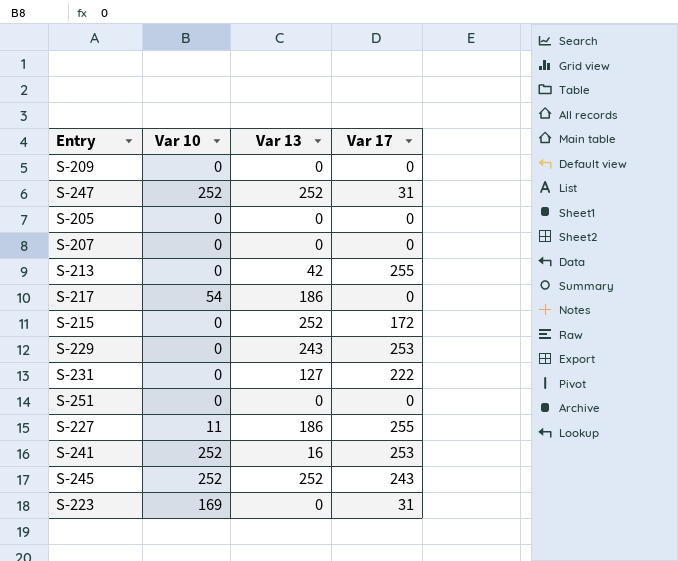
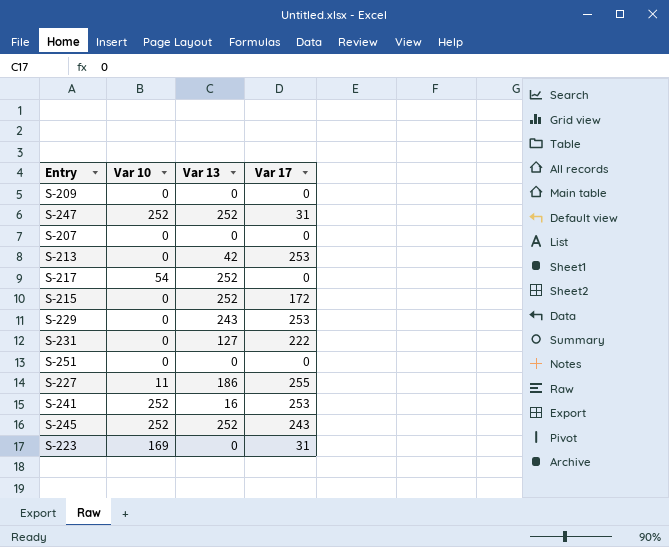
row S-205: 0 | 0 | 0 -> none
S-213 | Var 17: 255 -> 253
S-217 | Var 13: 186 -> 252

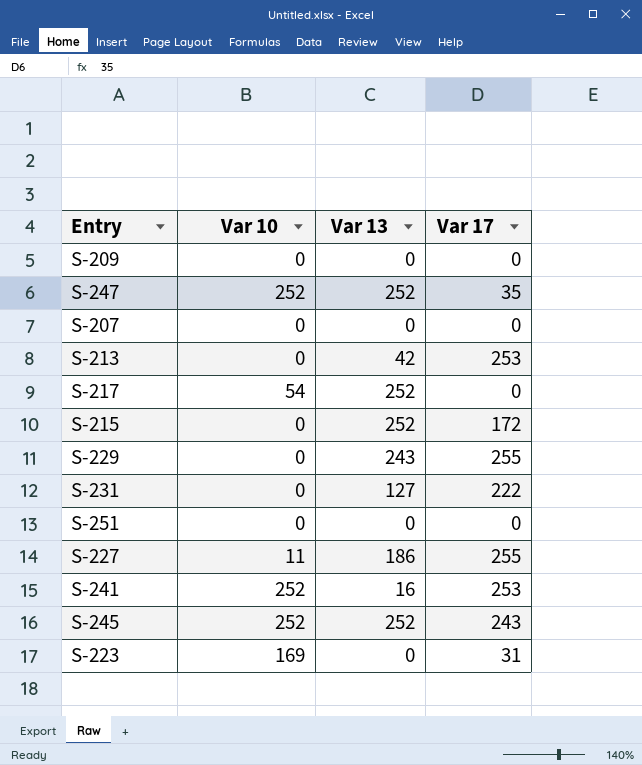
S-247 | Var 17: 31 -> 35
S-229 | Var 17: 253 -> 255

